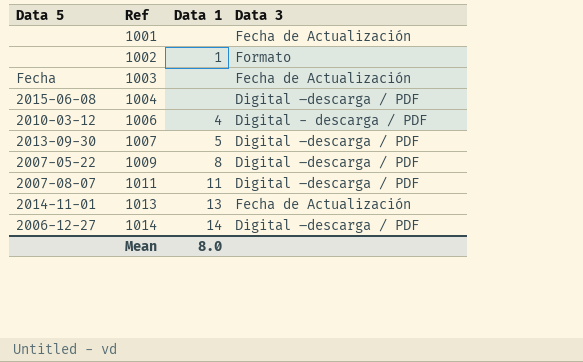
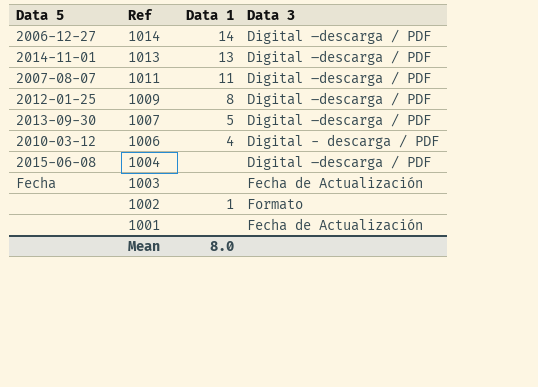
row order: Ref ascending -> Ref descending
1013 | Data 3: Fecha de Actualización -> Digital –descarga / PDF
1009 | Data 5: 2007-05-22 -> 2012-01-25

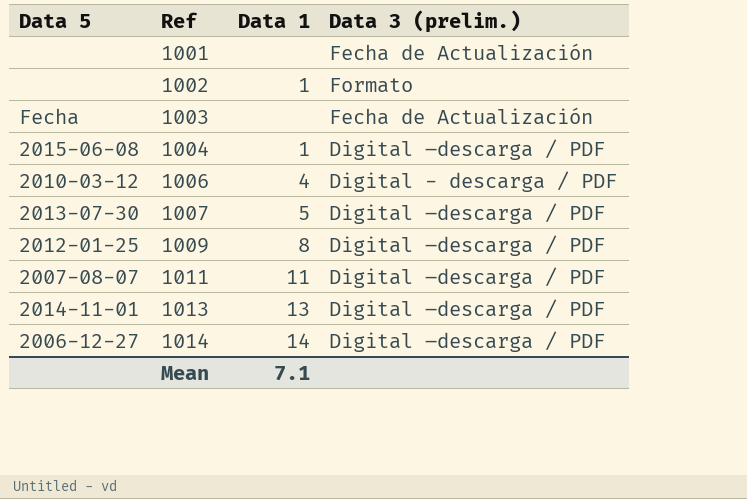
row order: Ref descending -> Ref ascending
column name: Data 3 -> Data 3 (prelim.)
1004 | Data 1: none -> 1
1007 | Data 5: 2013-09-30 -> 2013-07-30
Mean | Data 1: 8.0 -> 7.1

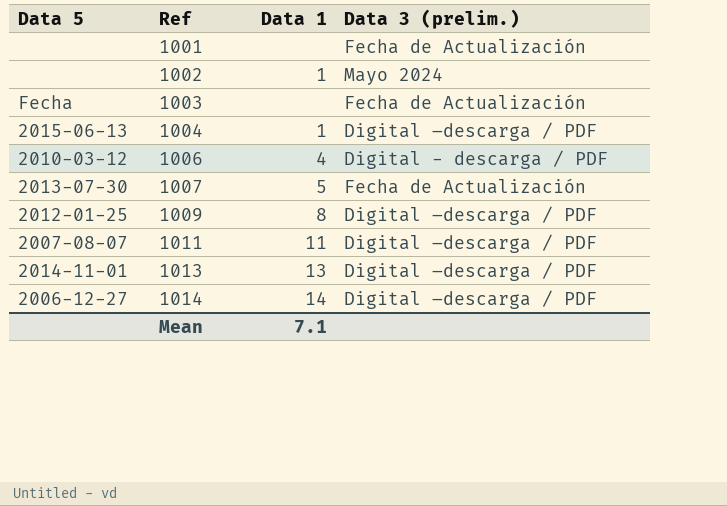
1002 | Data 3 (prelim.): Formato -> Mayo 2024
1004 | Data 5: 2015-06-08 -> 2015-06-13
1007 | Data 3 (prelim.): Digital –descarga / PDF -> Fecha de Actualización

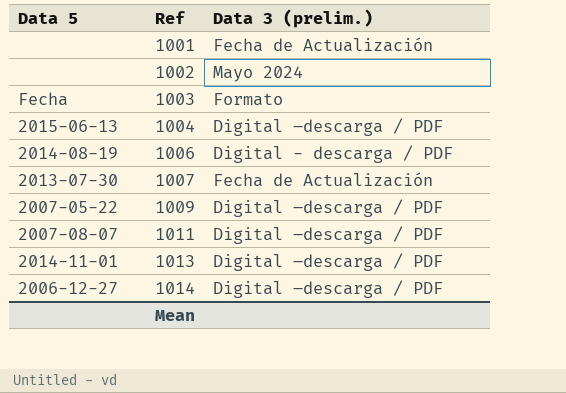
column Data 1 | position: 3 -> none
1003 | Data 3 (prelim.): Fecha de Actualización -> Formato
1006 | Data 5: 2010-03-12 -> 2014-08-19
1009 | Data 5: 2012-01-25 -> 2007-05-22

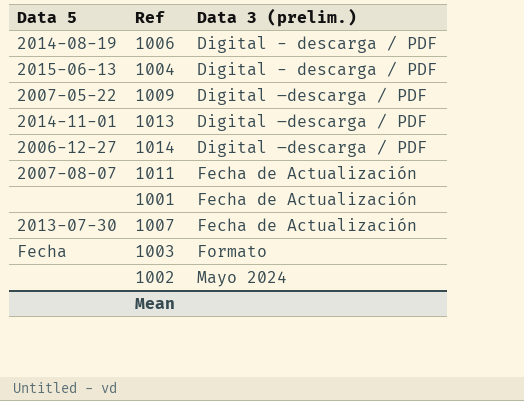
row order: Ref ascending -> Data 3 (prelim.) ascending
1004 | Data 3 (prelim.): Digital –descarga / PDF -> Digital - descarga / PDF
1011 | Data 3 (prelim.): Digital –descarga / PDF -> Fecha de Actualización

